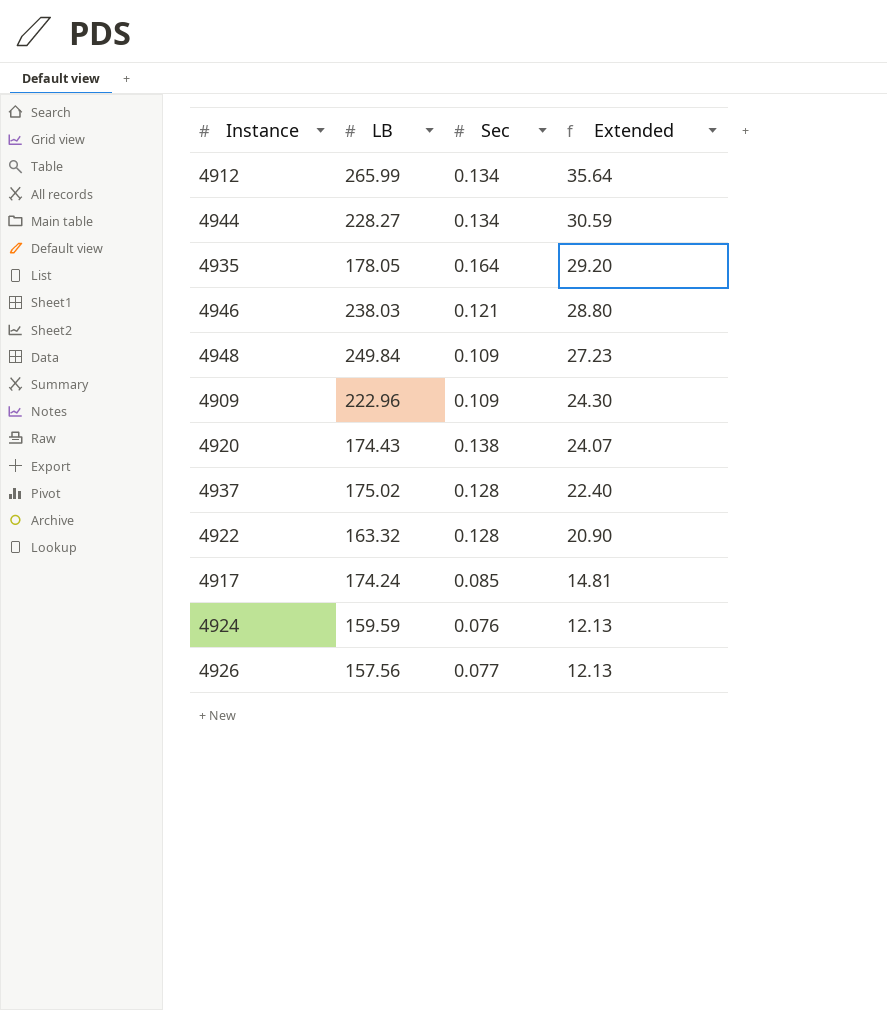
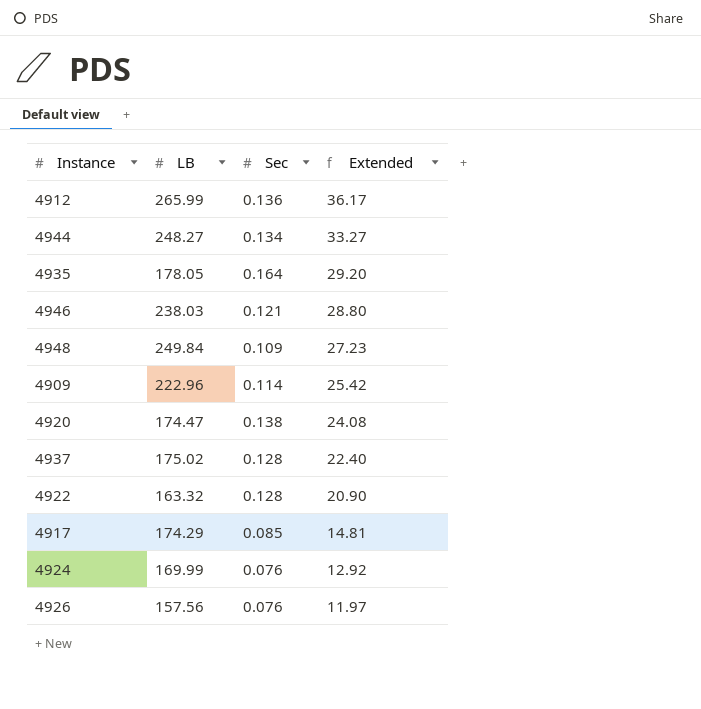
4912 | Sec: 0.134 -> 0.136
4912 | Extended: 35.64 -> 36.17
4944 | LB: 228.27 -> 248.27
4944 | Extended: 30.59 -> 33.27
4909 | Sec: 0.109 -> 0.114
4909 | Extended: 24.30 -> 25.42
4920 | LB: 174.43 -> 174.47
4920 | Extended: 24.07 -> 24.08
4917 | LB: 174.24 -> 174.29
4924 | LB: 159.59 -> 169.99
4924 | Extended: 12.13 -> 12.92
4926 | Sec: 0.077 -> 0.076
4926 | Extended: 12.13 -> 11.97

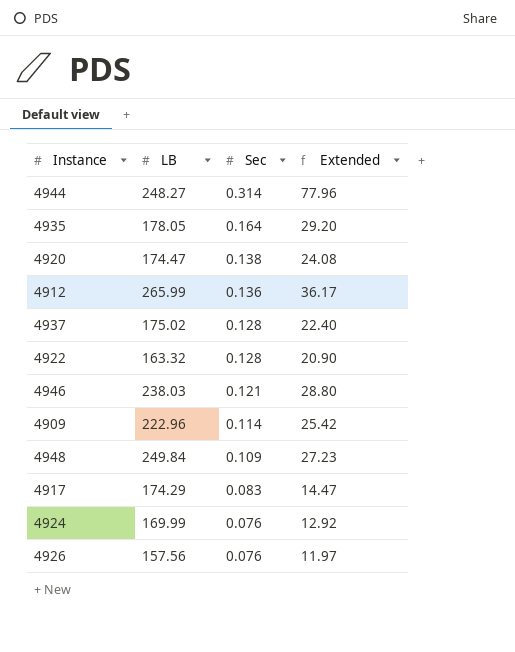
row order: Extended descending -> Sec descending
4944 | Sec: 0.134 -> 0.314
4944 | Extended: 33.27 -> 77.96
4917 | Sec: 0.085 -> 0.083
4917 | Extended: 14.81 -> 14.47

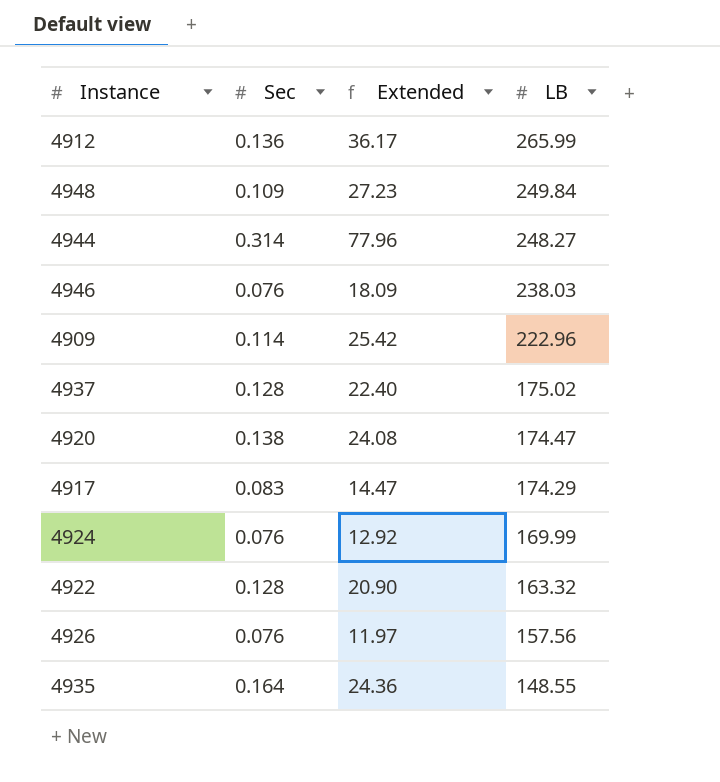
row order: Sec descending -> LB descending
column LB | position: 2 -> 4
4946 | Sec: 0.121 -> 0.076
4946 | Extended: 28.80 -> 18.09
4935 | Extended: 29.20 -> 24.36
4935 | LB: 178.05 -> 148.55

